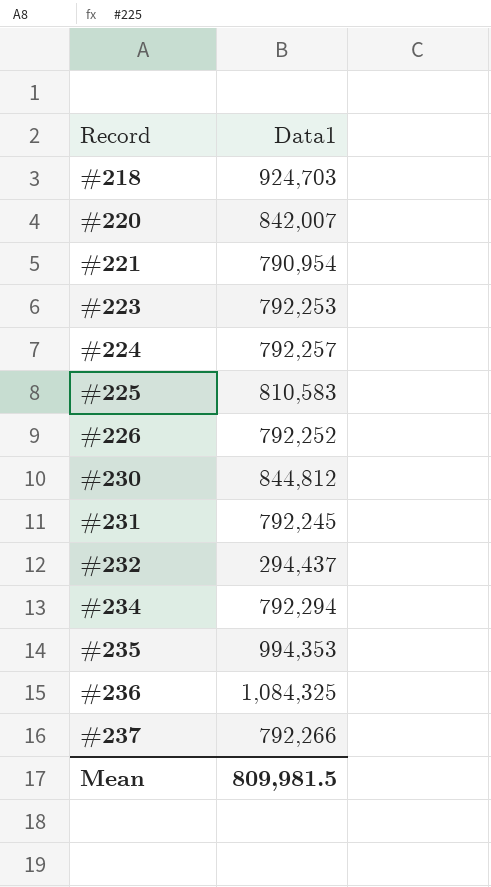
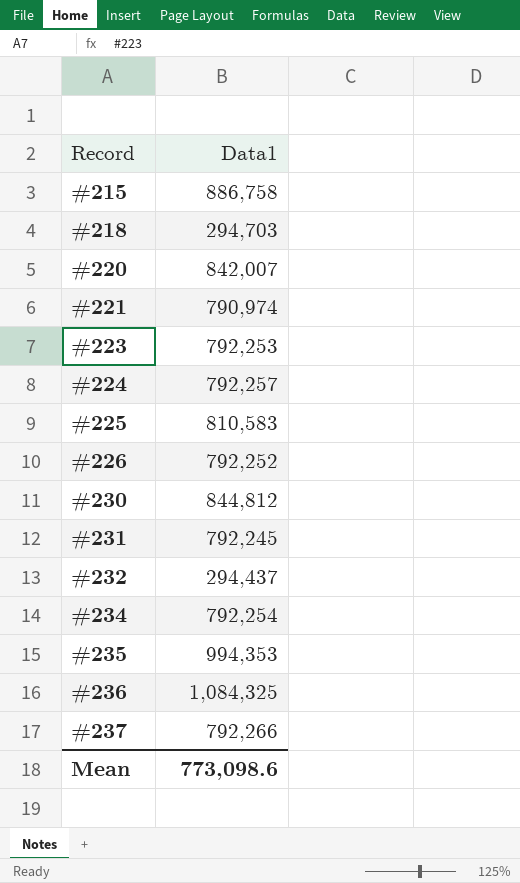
row #215: none -> 886,758
#218 | Data1: 924,703 -> 294,703
#221 | Data1: 790,954 -> 790,974
#234 | Data1: 792,294 -> 792,254
Mean | Data1: 809,981.5 -> 773,098.6

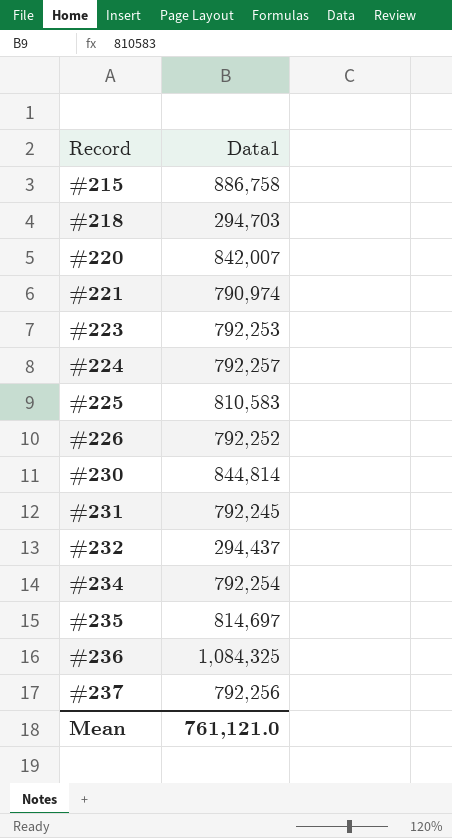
#230 | Data1: 844,812 -> 844,814
#235 | Data1: 994,353 -> 814,697
#237 | Data1: 792,266 -> 792,256
Mean | Data1: 773,098.6 -> 761,121.0

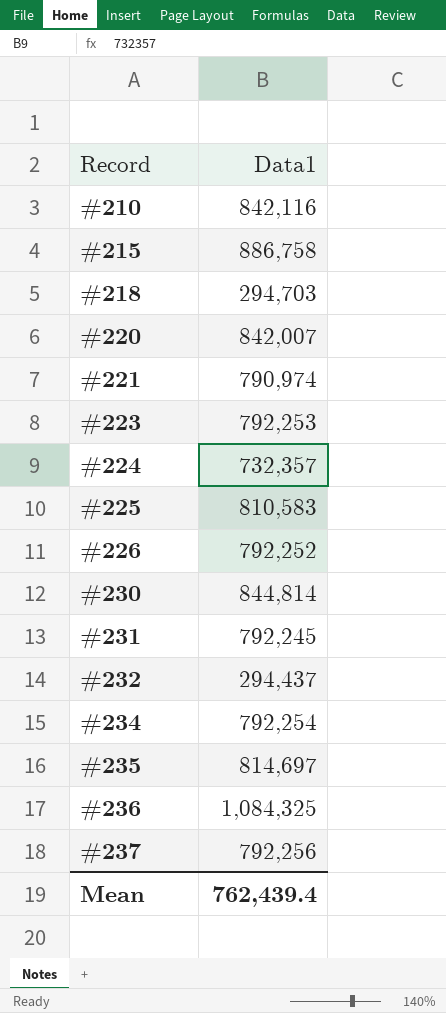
row #210: none -> 842,116
#224 | Data1: 792,257 -> 732,357
Mean | Data1: 761,121.0 -> 762,439.4

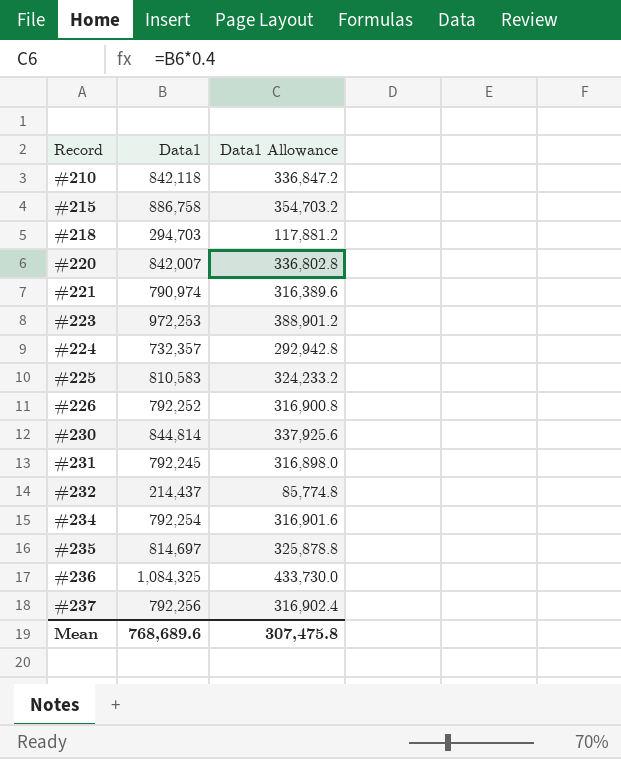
column Data1 Allowance | formula: none -> [Data1] * 0.4
#210 | Data1: 842,116 -> 842,118
#223 | Data1: 792,253 -> 972,253
#232 | Data1: 294,437 -> 214,437
Mean | Data1: 762,439.4 -> 768,689.6

